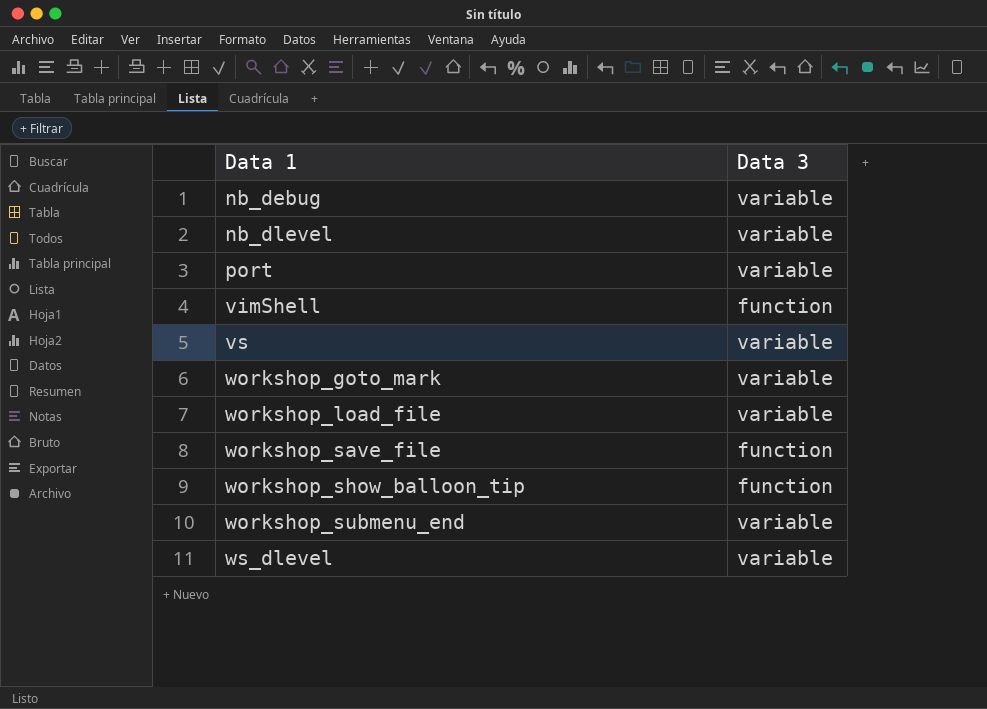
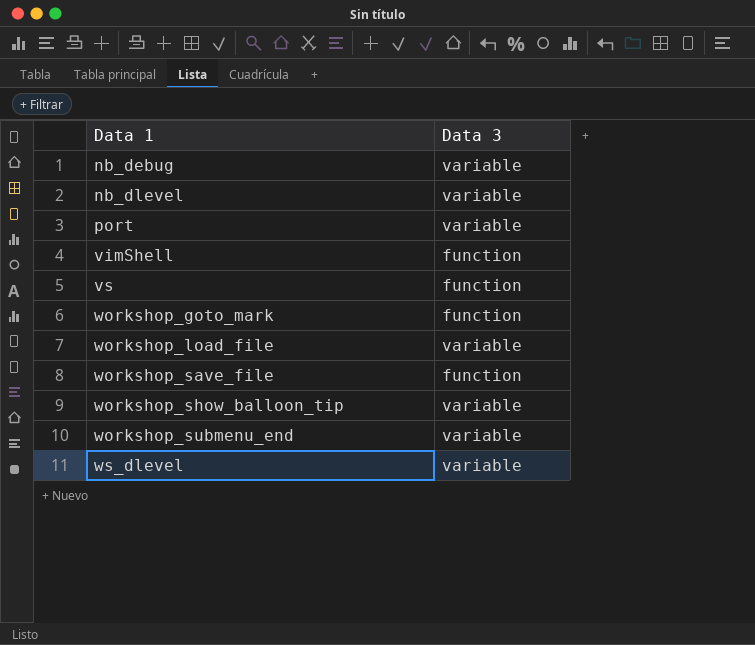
vs | Data 3: variable -> function
workshop_goto_mark | Data 3: variable -> function
workshop_show_balloon_tip | Data 3: function -> variable

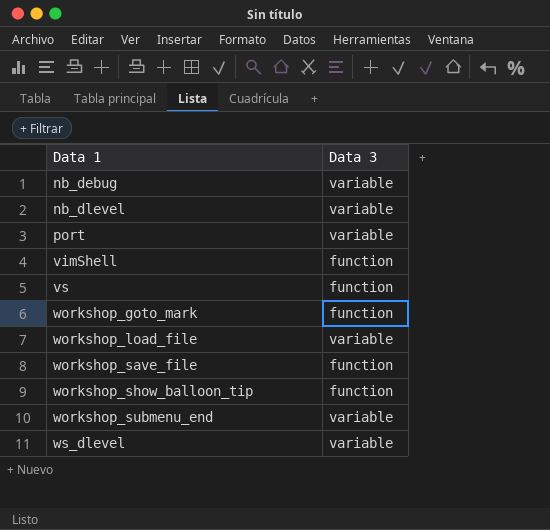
workshop_show_balloon_tip | Data 3: variable -> function

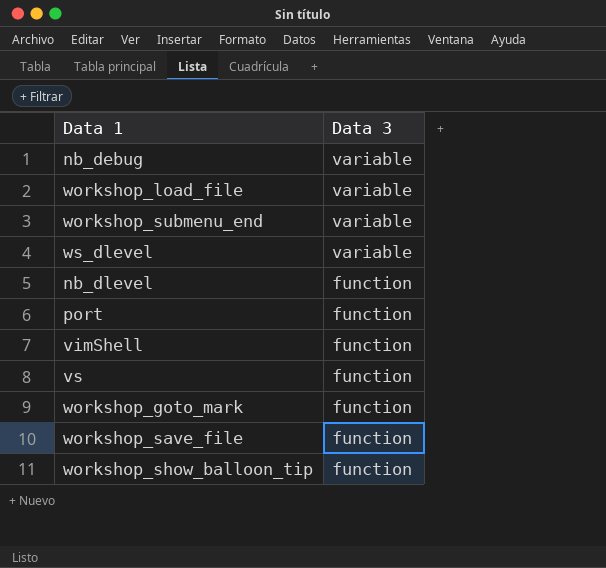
row order: Data 1 ascending -> Data 3 descending
nb_dlevel | Data 3: variable -> function
port | Data 3: variable -> function

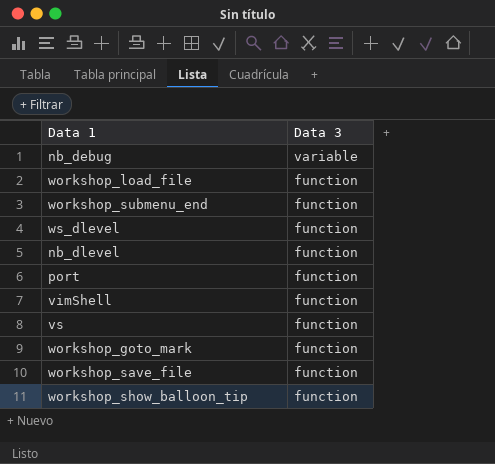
workshop_load_file | Data 3: variable -> function
workshop_submenu_end | Data 3: variable -> function
ws_dlevel | Data 3: variable -> function

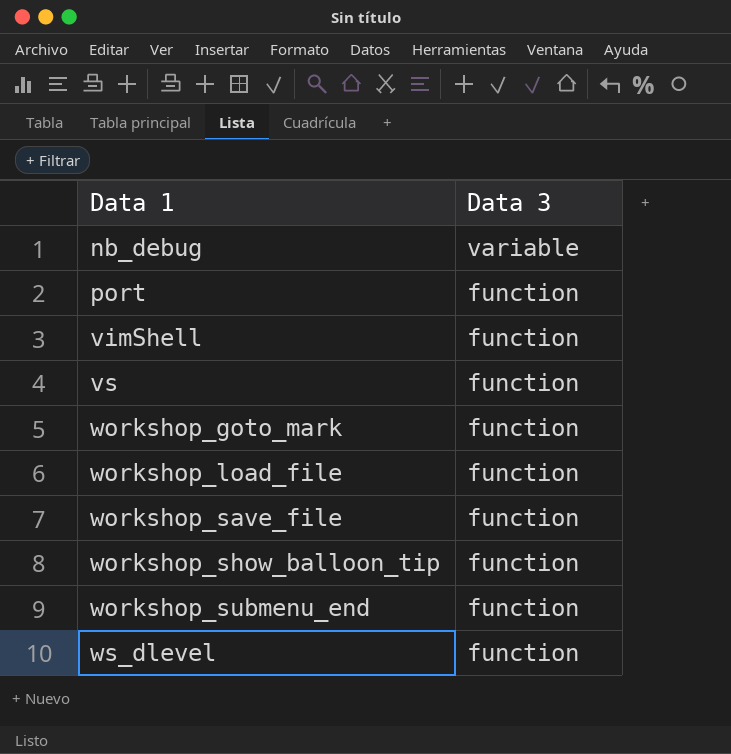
row order: Data 3 descending -> Data 1 ascending
row nb_dlevel: function -> none

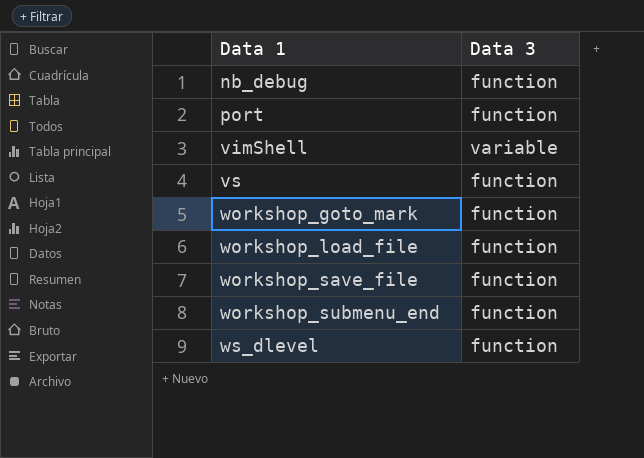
row workshop_show_balloon_tip: function -> none
nb_debug | Data 3: variable -> function
vimShell | Data 3: function -> variable

